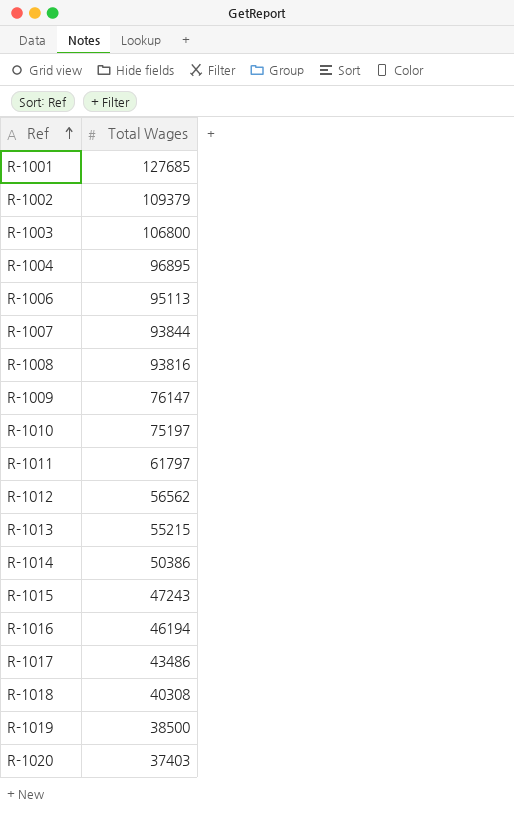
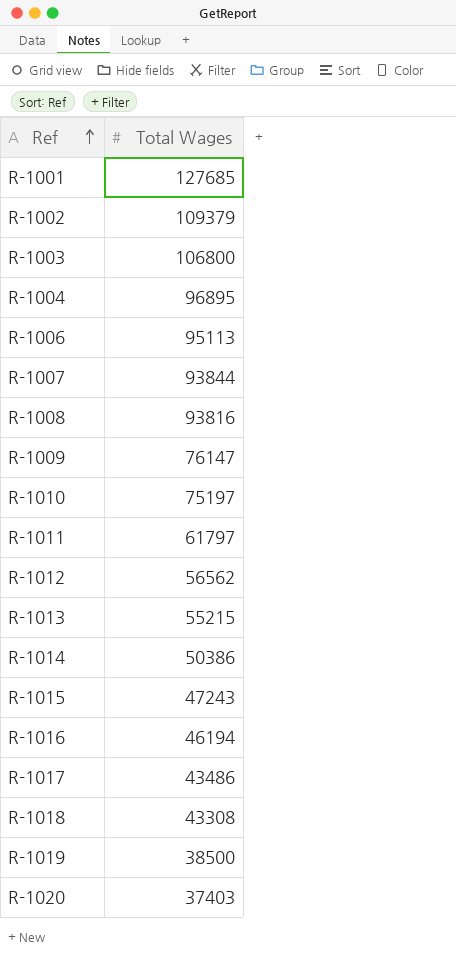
R-1018 | Total Wages: 40308 -> 43308

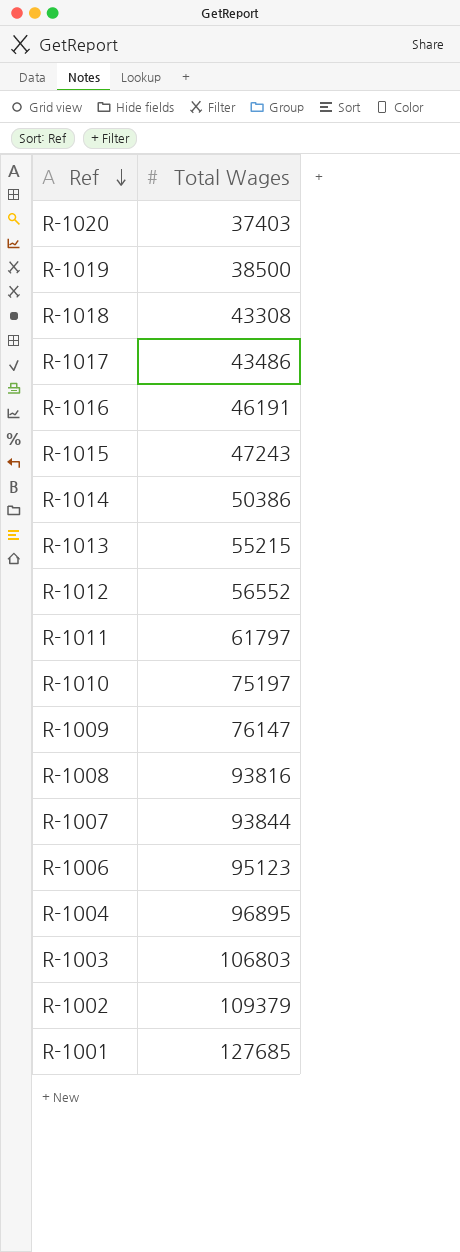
row order: Ref ascending -> Ref descending
R-1016 | Total Wages: 46194 -> 46191
R-1012 | Total Wages: 56562 -> 56552
R-1006 | Total Wages: 95113 -> 95123
R-1003 | Total Wages: 106800 -> 106803

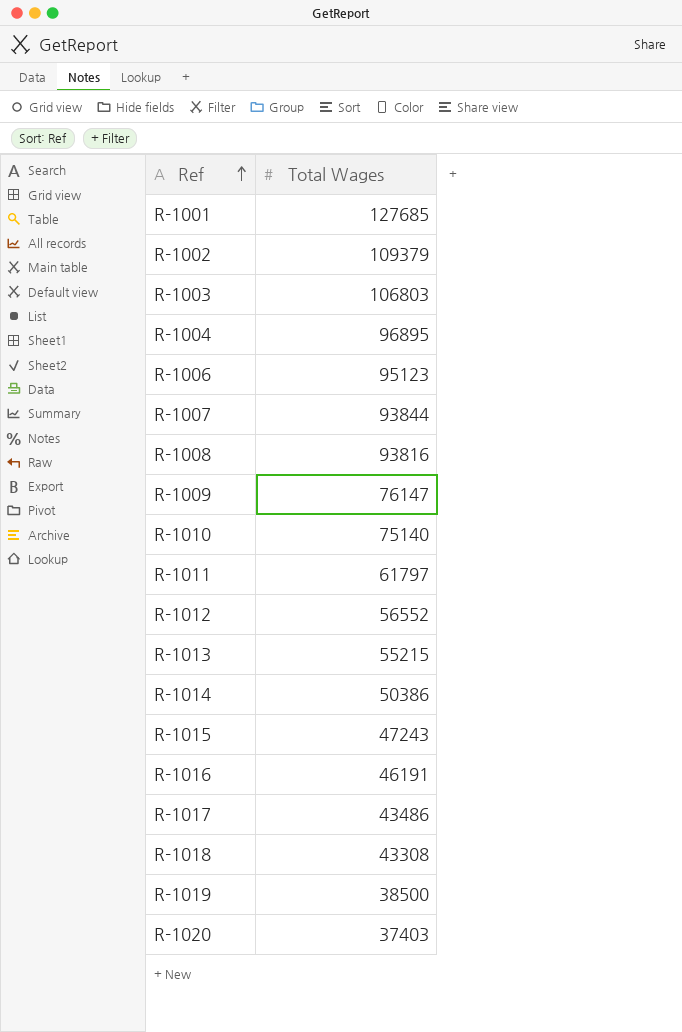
row order: Ref descending -> Ref ascending
R-1010 | Total Wages: 75197 -> 75140

